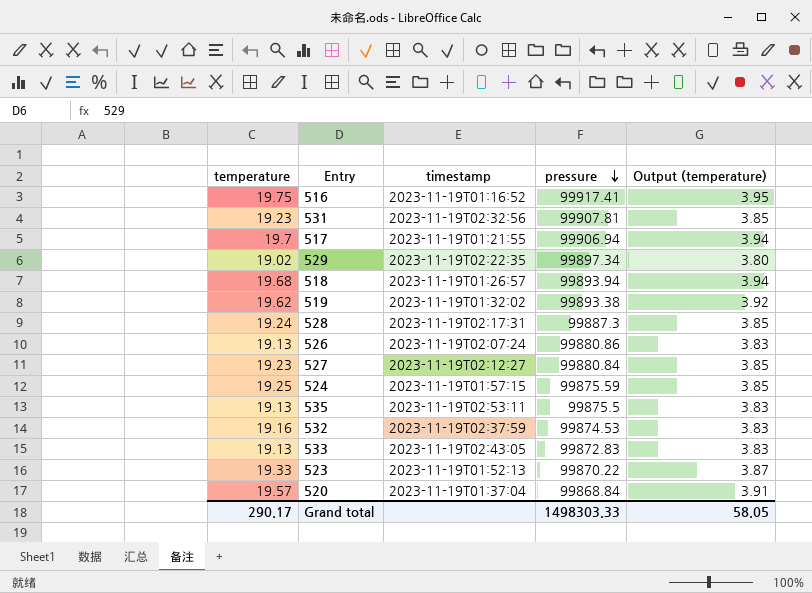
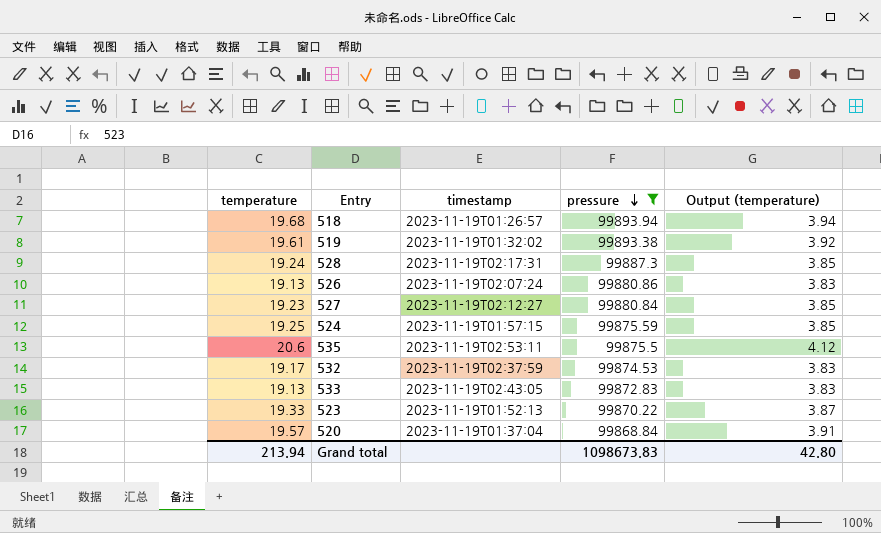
filter: none -> pressure <= 99893.94
519 | temperature: 19.62 -> 19.61
535 | temperature: 19.13 -> 20.6
535 | Output (temperature): 3.83 -> 4.12
532 | temperature: 19.16 -> 19.17
Grand total | temperature: 290.17 -> 213.94
Grand total | pressure: 1498303.33 -> 1098673.83
Grand total | Output (temperature): 58.05 -> 42.80

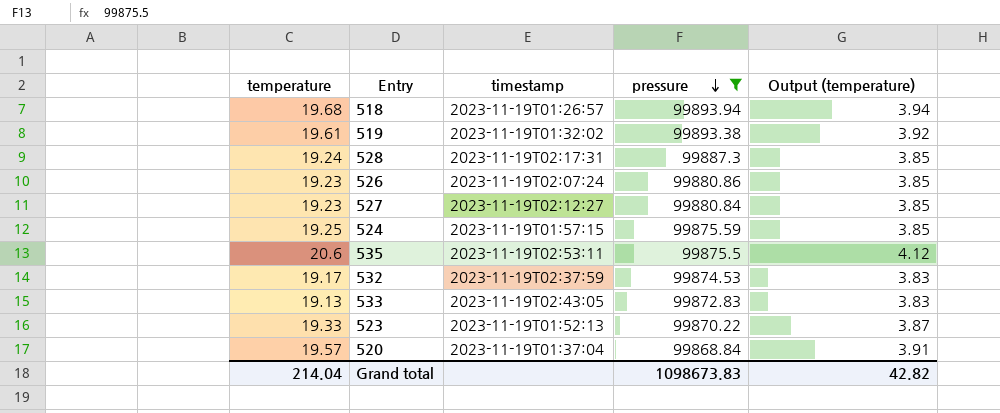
526 | temperature: 19.13 -> 19.23
526 | Output (temperature): 3.83 -> 3.85
Grand total | temperature: 213.94 -> 214.04
Grand total | Output (temperature): 42.80 -> 42.82

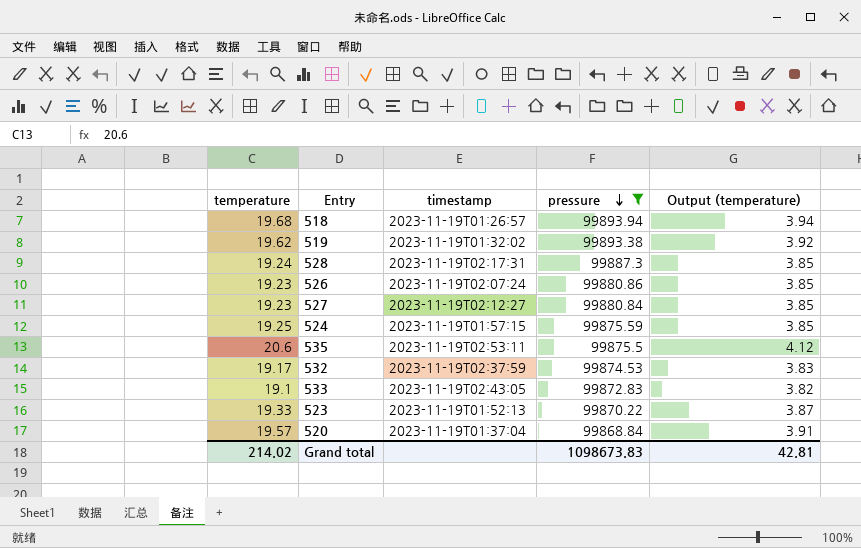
519 | temperature: 19.61 -> 19.62
533 | temperature: 19.13 -> 19.1
533 | Output (temperature): 3.83 -> 3.82
Grand total | temperature: 214.04 -> 214.02
Grand total | Output (temperature): 42.82 -> 42.81

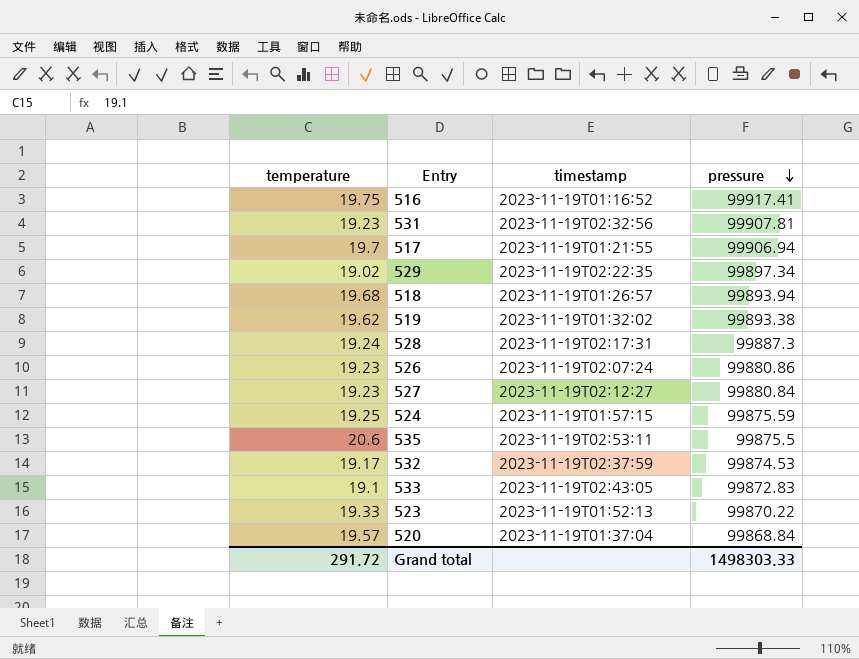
filter: pressure <= 99893.94 -> none
column Output (temperature) | formula: [temperature] * 0.2 -> none
Grand total | temperature: 214.02 -> 291.72
Grand total | pressure: 1098673.83 -> 1498303.33

